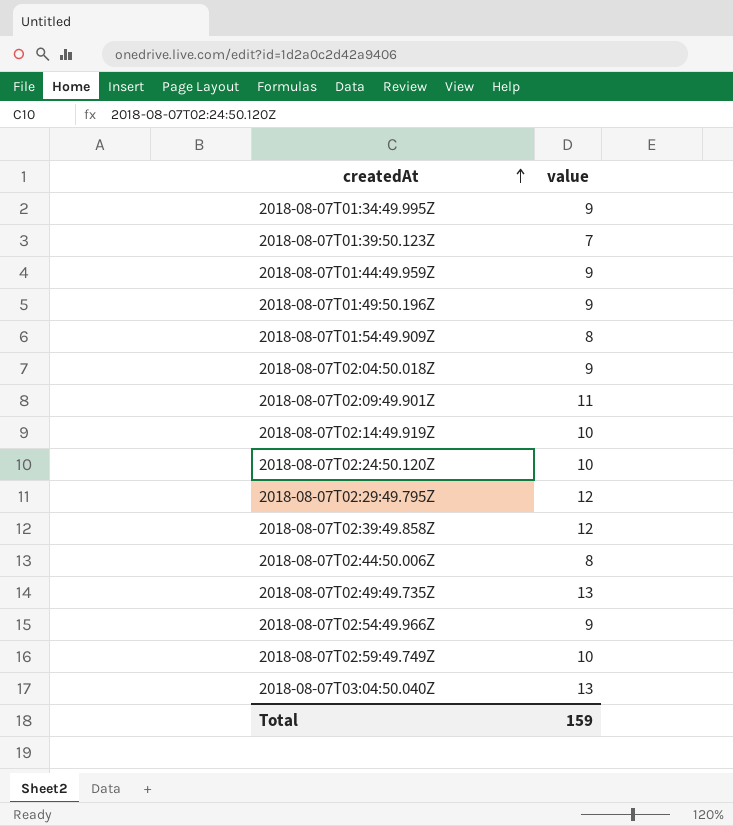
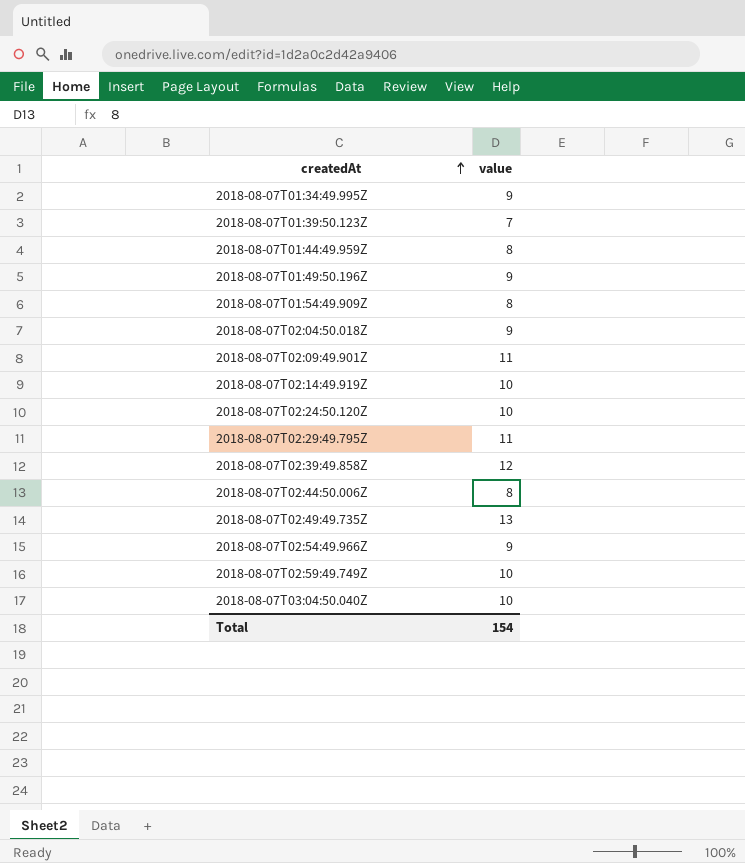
2018-08-07T01:44:49.959Z | value: 9 -> 8
2018-08-07T02:29:49.795Z | value: 12 -> 11
2018-08-07T03:04:50.040Z | value: 13 -> 10
Total | value: 159 -> 154

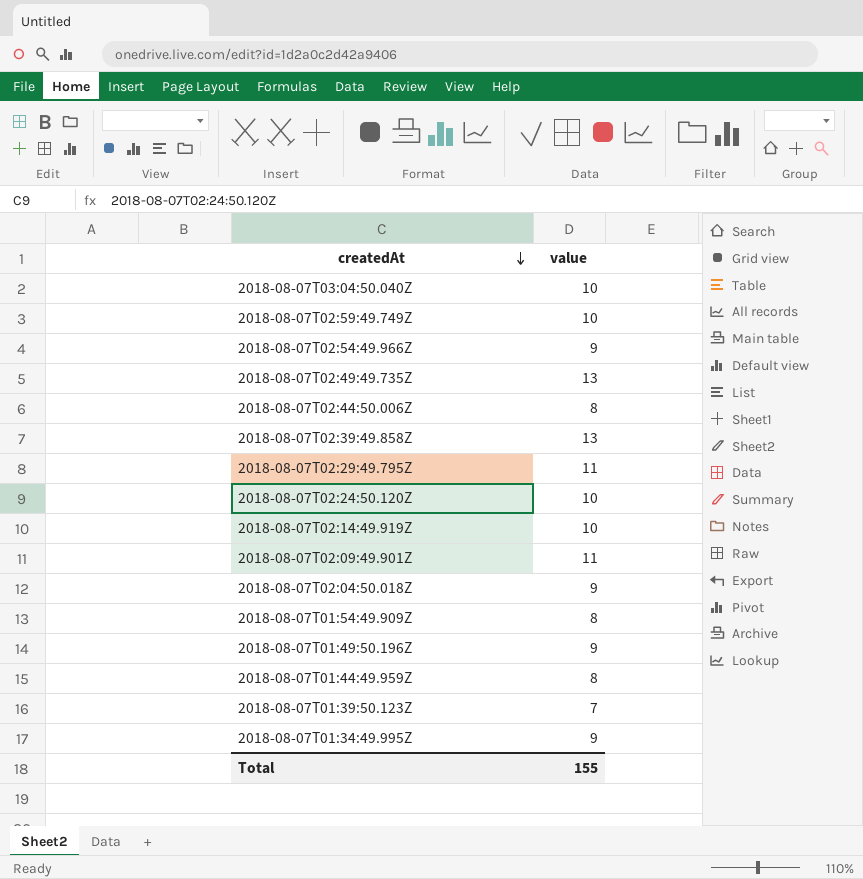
row order: createdAt ascending -> createdAt descending
2018-08-07T02:39:49.858Z | value: 12 -> 13
Total | value: 154 -> 155

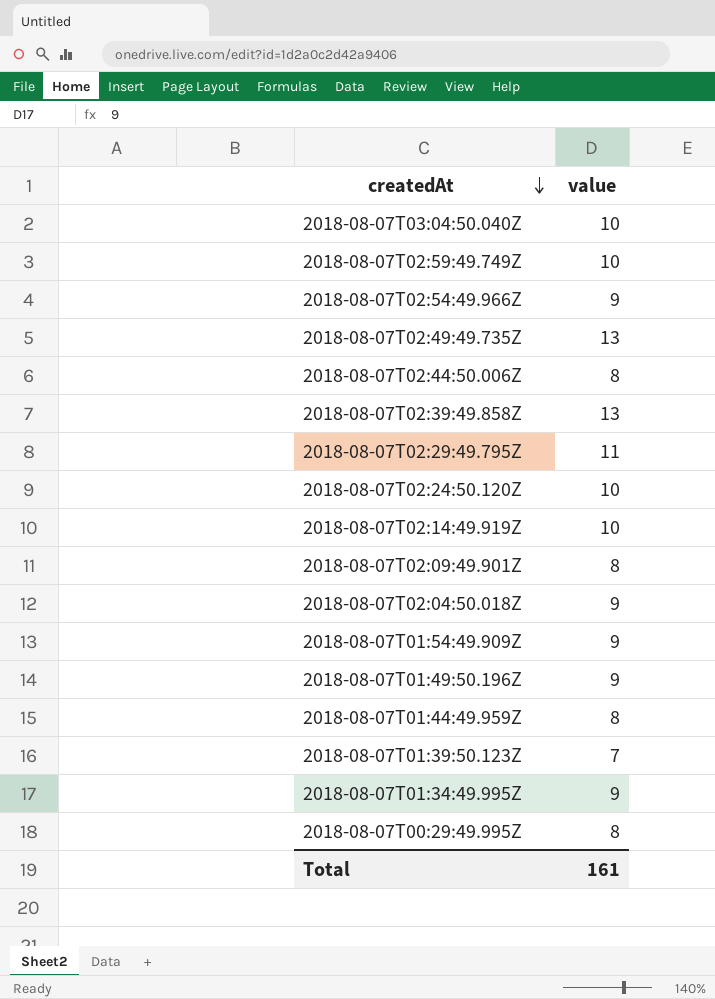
2018-08-07T02:09:49.901Z | value: 11 -> 8
2018-08-07T01:54:49.909Z | value: 8 -> 9
row 2018-08-07T00:29:49.995Z: none -> 8
Total | value: 155 -> 161

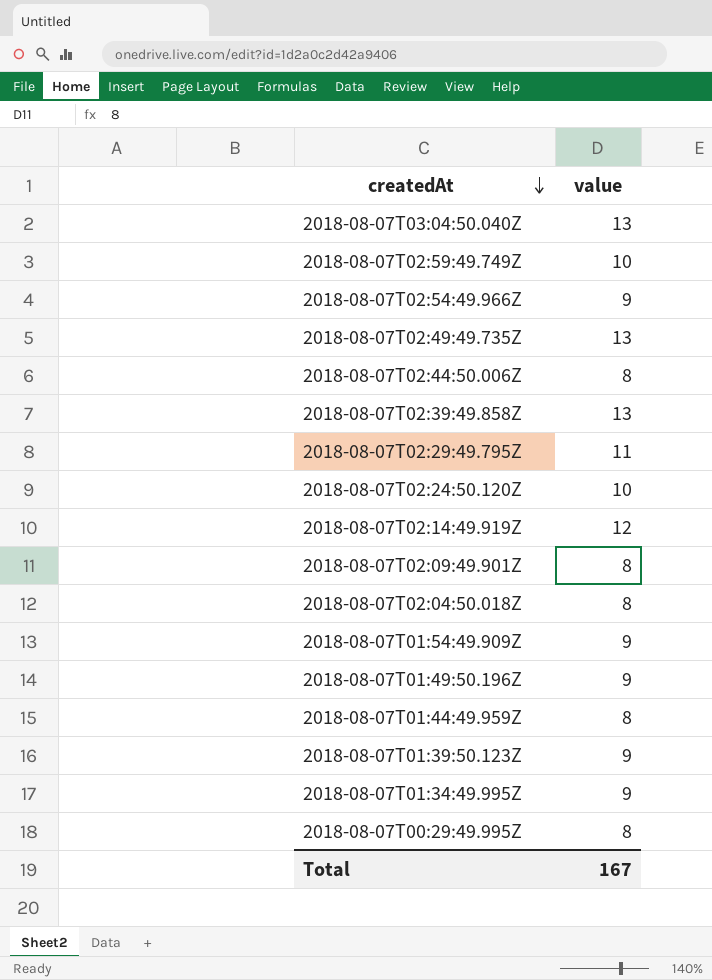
2018-08-07T03:04:50.040Z | value: 10 -> 13
2018-08-07T02:14:49.919Z | value: 10 -> 12
2018-08-07T02:04:50.018Z | value: 9 -> 8
2018-08-07T01:39:50.123Z | value: 7 -> 9
Total | value: 161 -> 167

